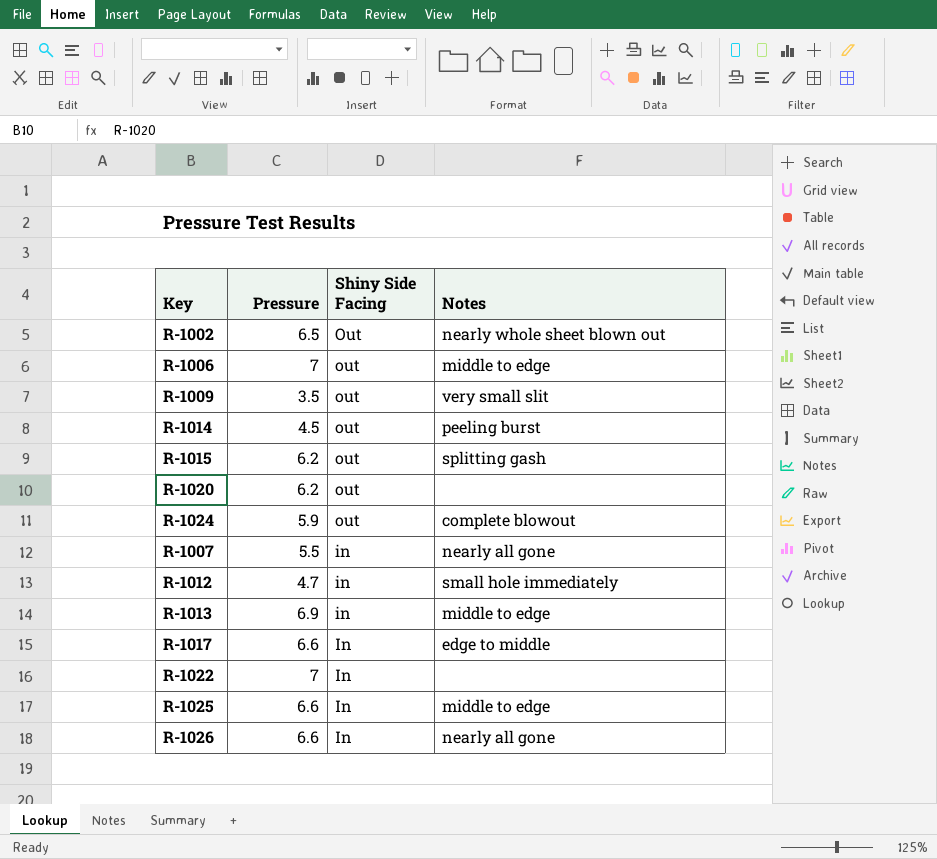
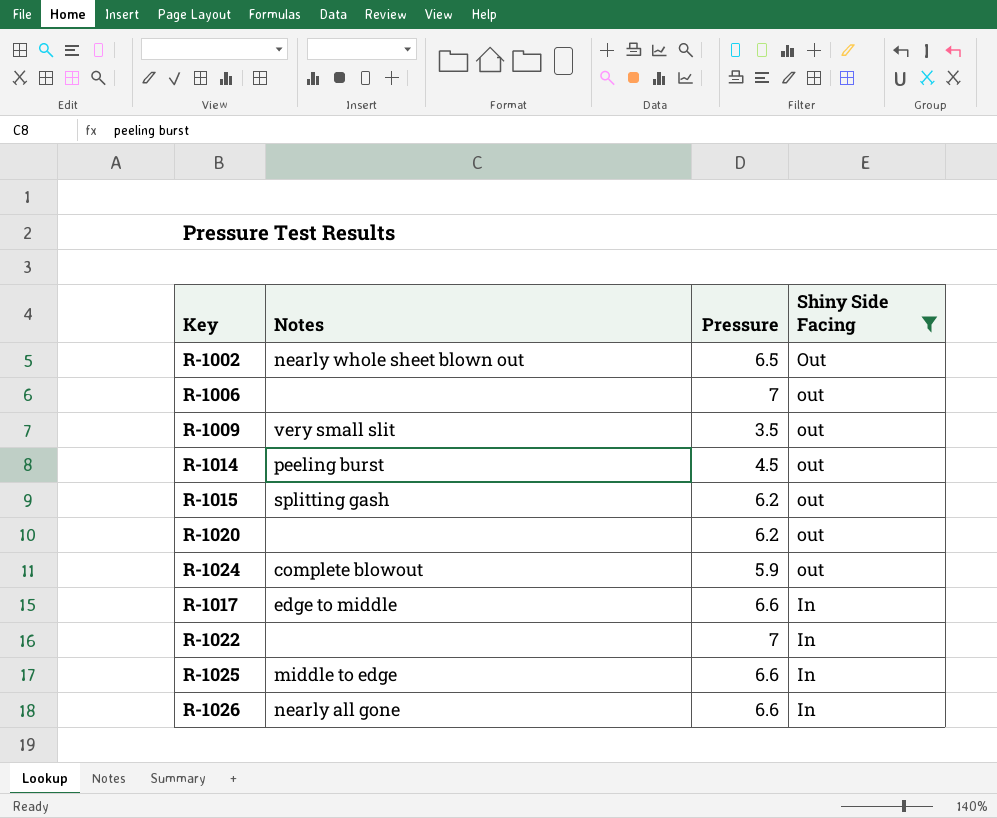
filter: none -> Shiny Side Facing != in
column Notes | position: 4 -> 2
R-1006 | Notes: middle to edge -> none

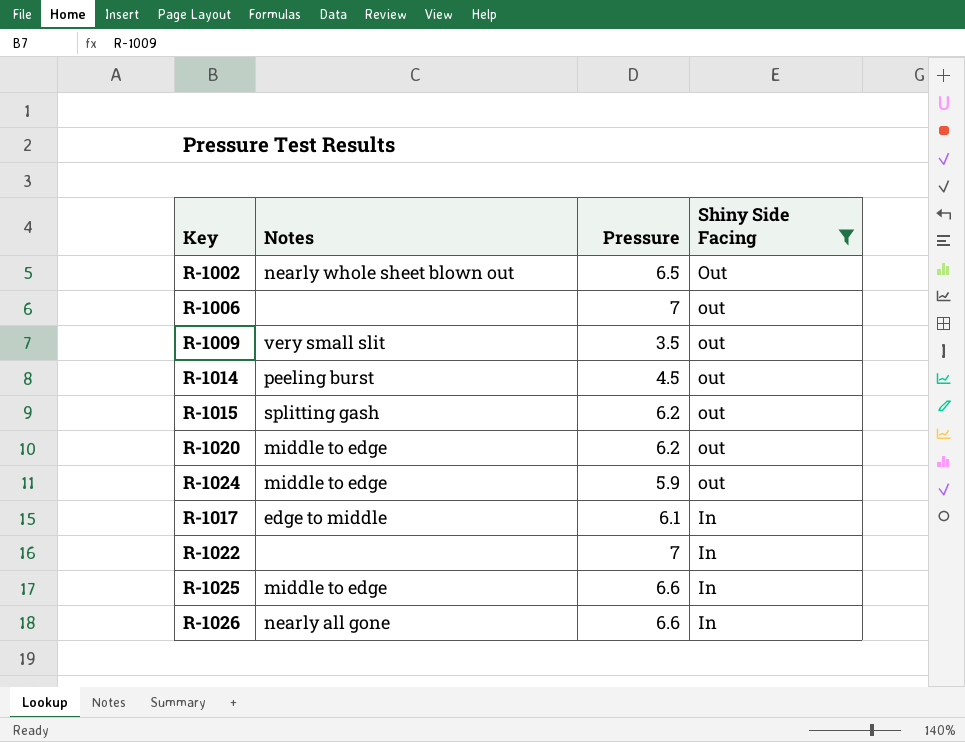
R-1020 | Notes: none -> middle to edge
R-1024 | Notes: complete blowout -> middle to edge
R-1017 | Pressure: 6.6 -> 6.1

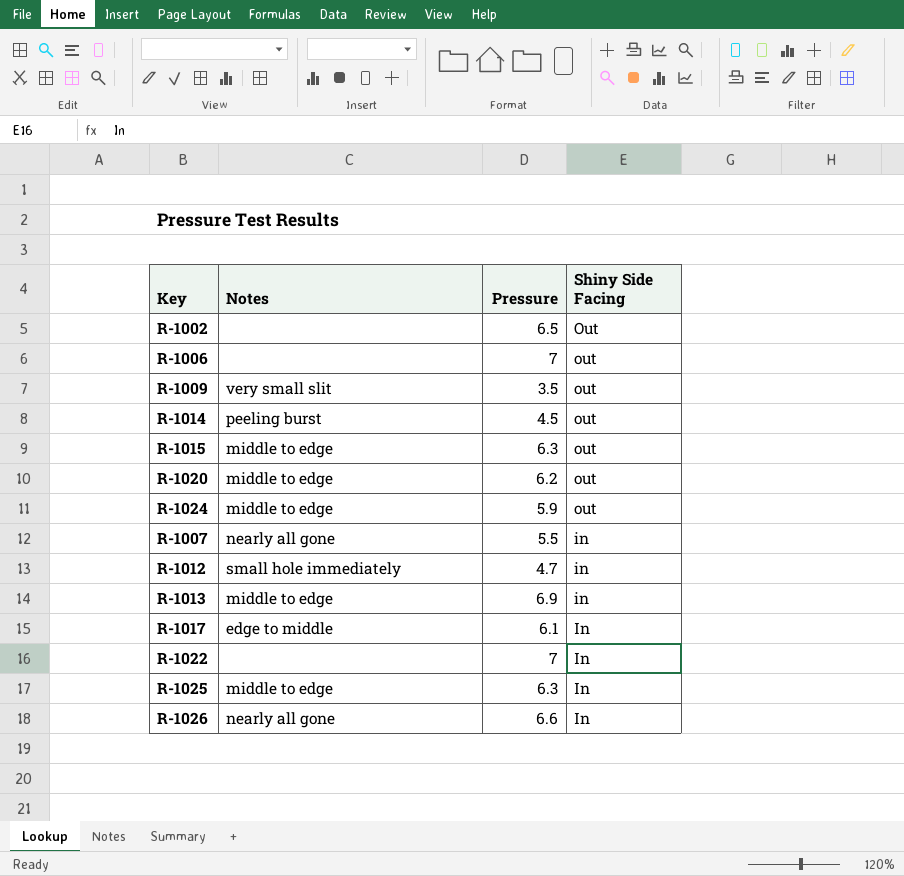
filter: Shiny Side Facing != in -> none
R-1002 | Notes: nearly whole sheet blown out -> none
R-1015 | Notes: splitting gash -> middle to edge
R-1015 | Pressure: 6.2 -> 6.3
R-1025 | Pressure: 6.6 -> 6.3

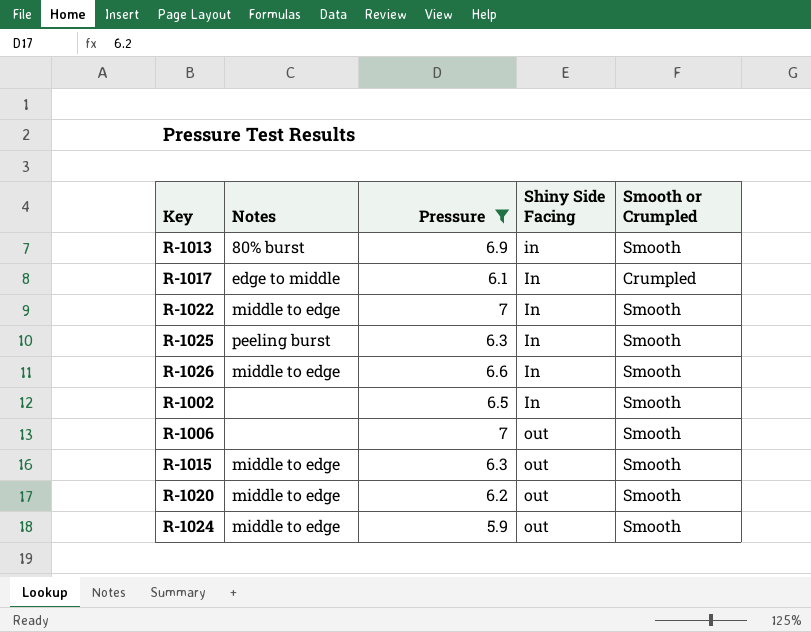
filter: none -> Pressure >= 5.9
row order: Shiny Side Facing descending -> Shiny Side Facing ascending
column Smooth or Crumpled | position: none -> 5
R-1013 | Notes: middle to edge -> 80% burst
R-1022 | Notes: none -> middle to edge
R-1025 | Notes: middle to edge -> peeling burst
R-1026 | Notes: nearly all gone -> middle to edge
R-1002 | Shiny Side Facing: Out -> In

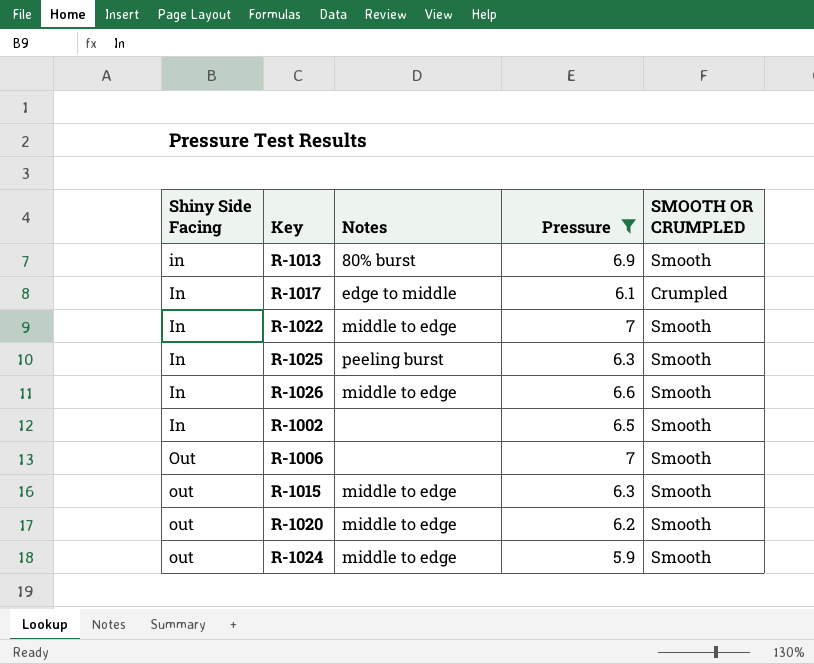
column Shiny Side Facing | position: 4 -> 1
column name: Smooth or Crumpled -> SMOOTH OR CRUMPLED
R-1006 | Shiny Side Facing: out -> Out

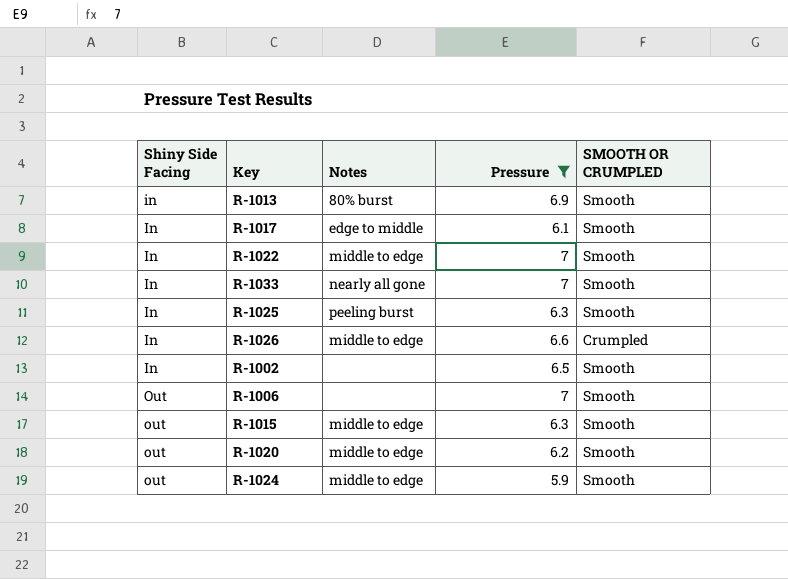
R-1017 | SMOOTH OR CRUMPLED: Crumpled -> Smooth
row R-1033: none -> In | nearly all gone | 7 | Smooth
R-1026 | SMOOTH OR CRUMPLED: Smooth -> Crumpled

